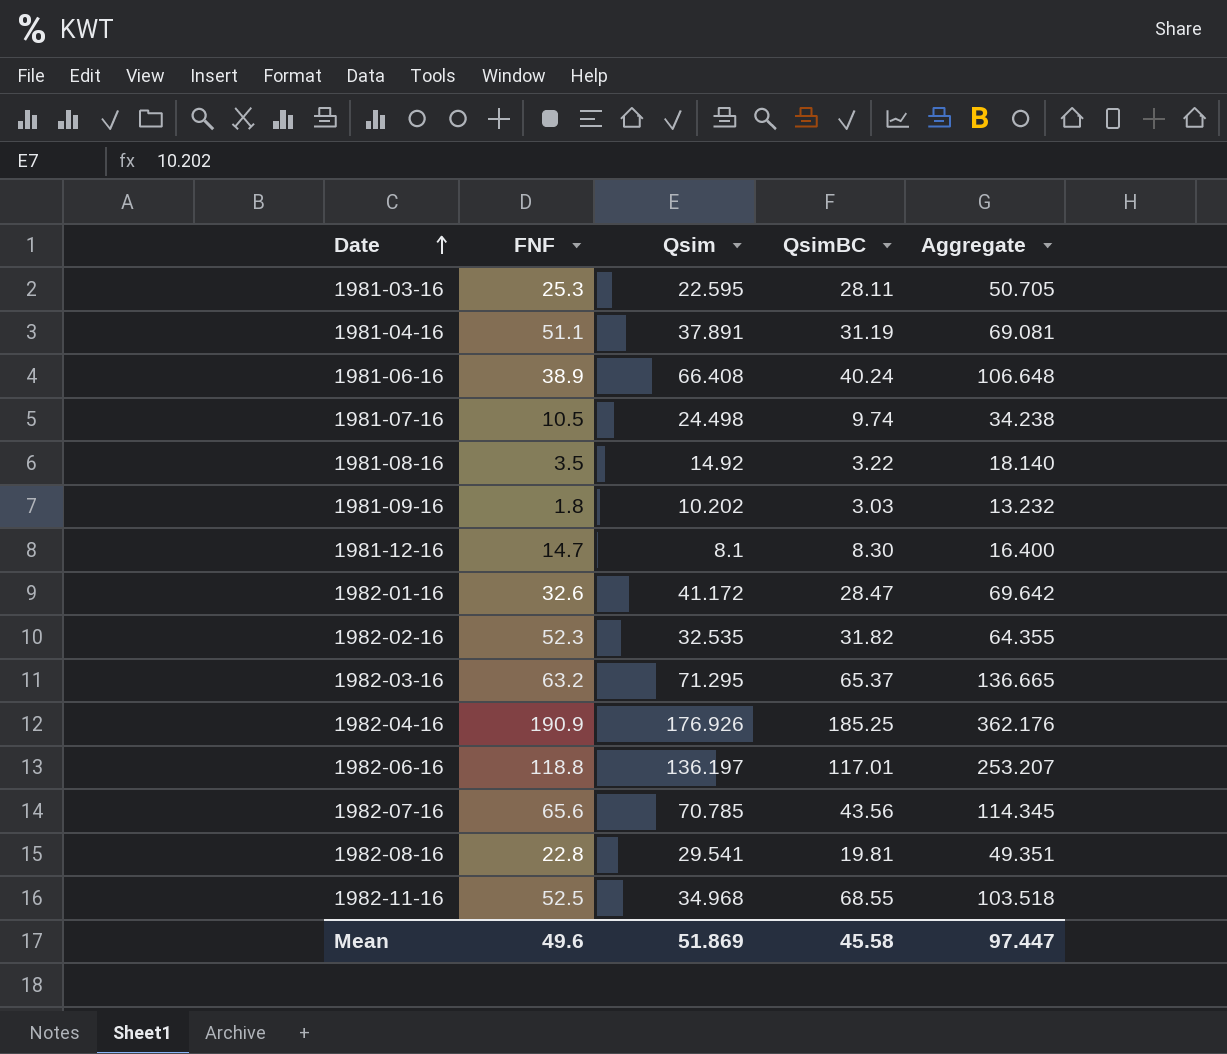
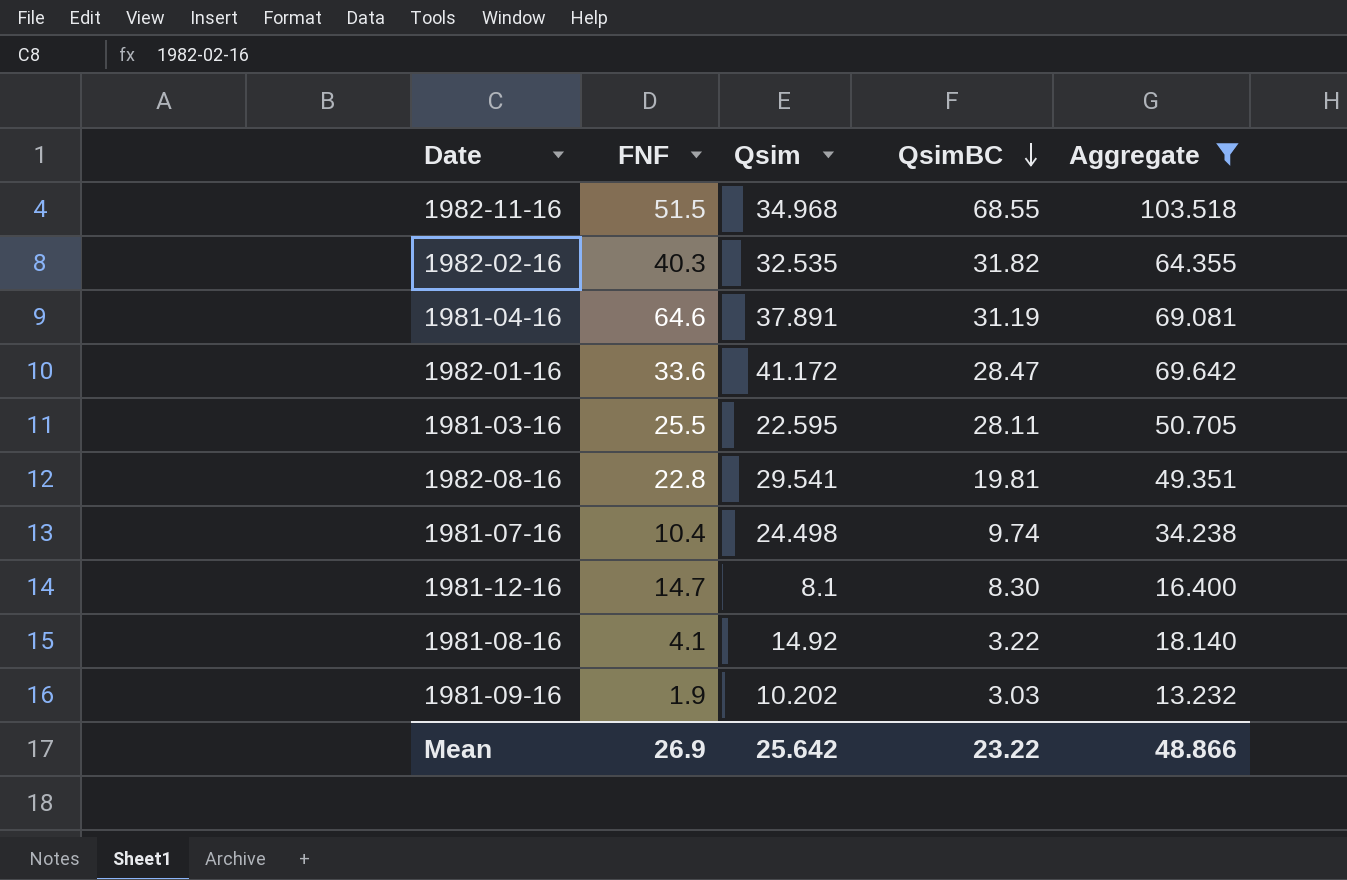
filter: none -> Aggregate <= 103.518
row order: Date ascending -> QsimBC descending
1982-11-16 | FNF: 52.5 -> 51.5
1982-02-16 | FNF: 52.3 -> 40.3
1981-04-16 | FNF: 51.1 -> 64.6
1982-01-16 | FNF: 32.6 -> 33.6
1981-03-16 | FNF: 25.3 -> 25.5
1981-07-16 | FNF: 10.5 -> 10.4
1981-08-16 | FNF: 3.5 -> 4.1
1981-09-16 | FNF: 1.8 -> 1.9
Mean | FNF: 49.6 -> 26.9
Mean | Qsim: 51.869 -> 25.642
Mean | QsimBC: 45.58 -> 23.22
Mean | Aggregate: 97.447 -> 48.866

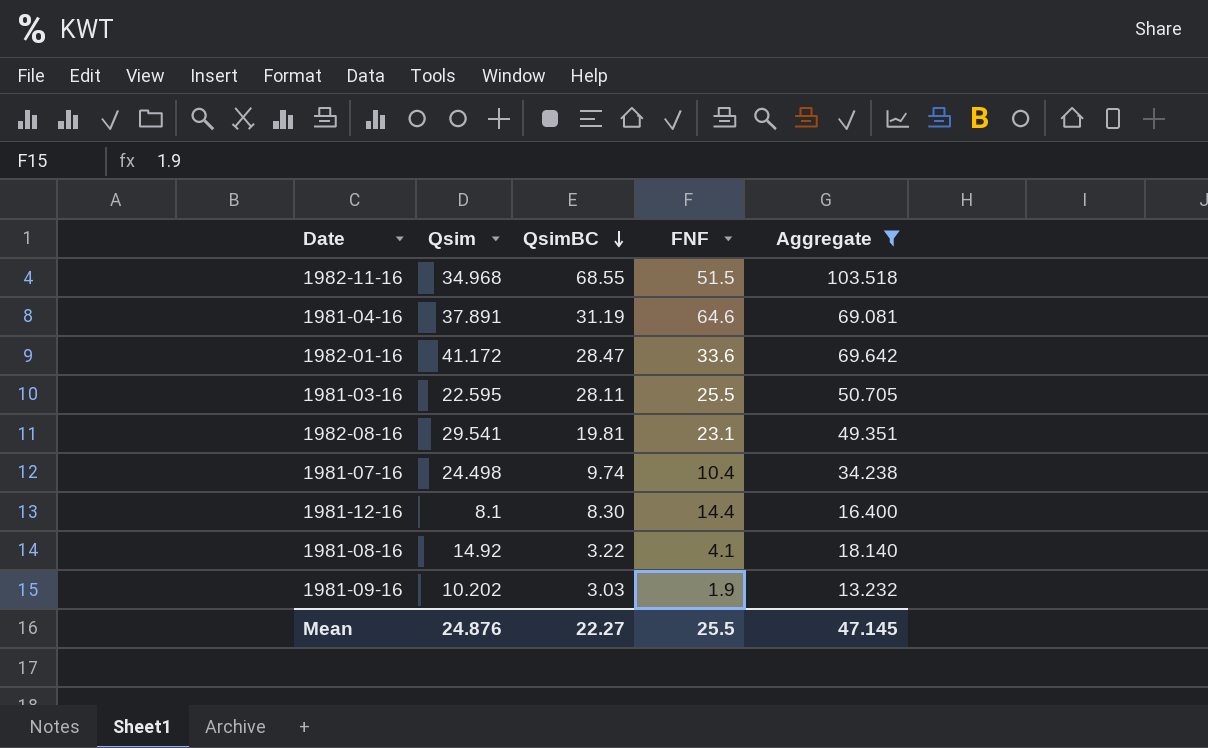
column FNF | position: 2 -> 4
row 1982-02-16: 40.3 | 32.535 | 31.82 | 64.355 -> none
1982-08-16 | FNF: 22.8 -> 23.1
1981-12-16 | FNF: 14.7 -> 14.4
Mean | Qsim: 25.642 -> 24.876
Mean | QsimBC: 23.22 -> 22.27
Mean | FNF: 26.9 -> 25.5
Mean | Aggregate: 48.866 -> 47.145

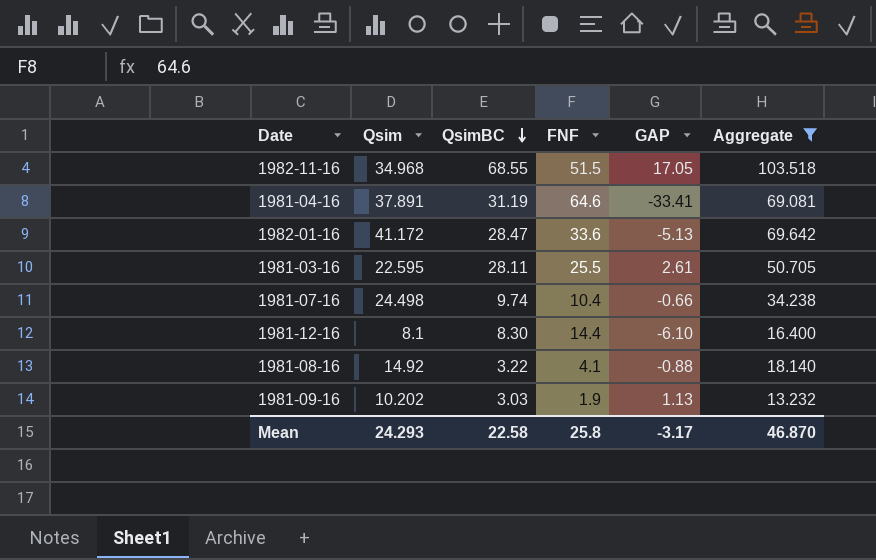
column GAP | formula: none -> [QsimBC] - [FNF]
row 1982-08-16: 29.541 | 19.81 | 23.1 | 49.351 -> none
Mean | Qsim: 24.876 -> 24.293
Mean | QsimBC: 22.27 -> 22.58
Mean | FNF: 25.5 -> 25.8
Mean | Aggregate: 47.145 -> 46.870

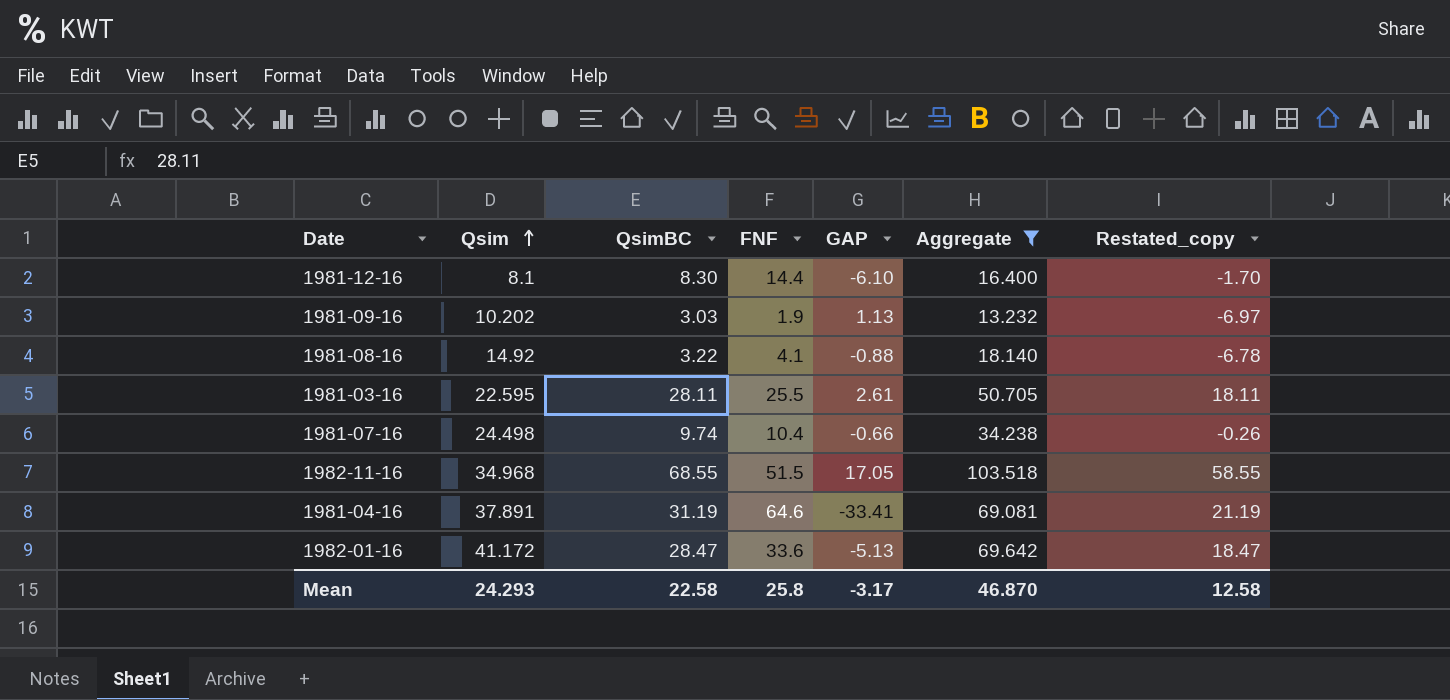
row order: QsimBC descending -> Qsim ascending
column Restated_copy | formula: none -> [QsimBC] - 10

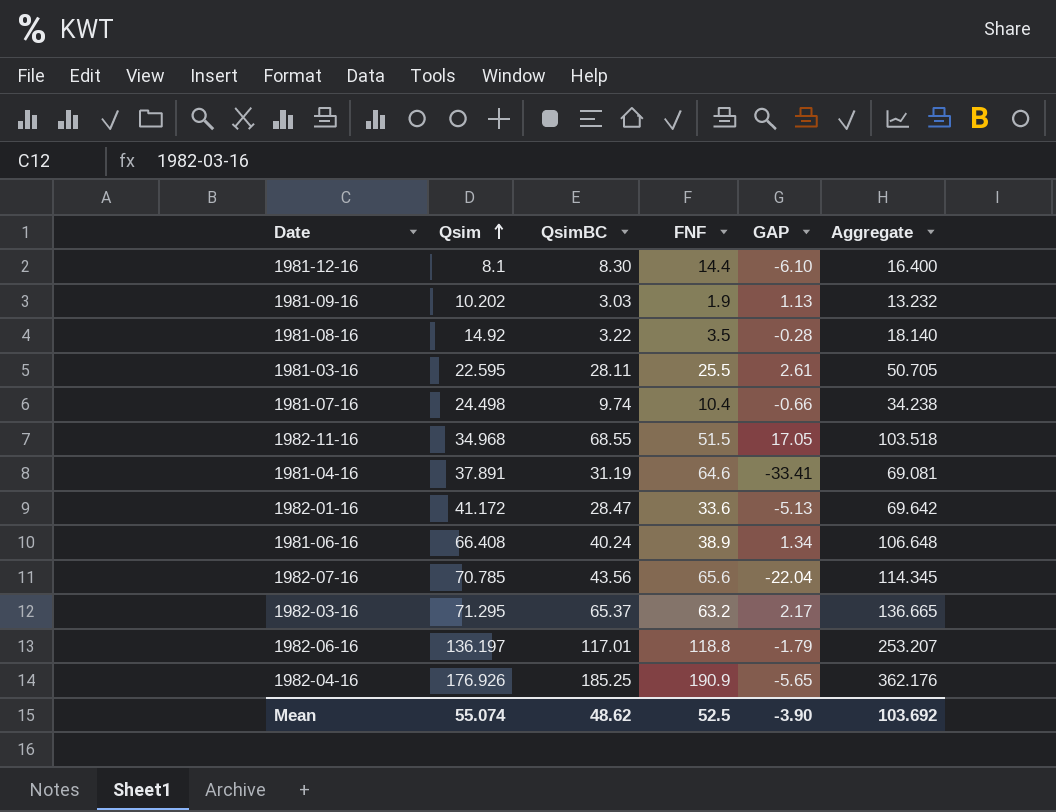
filter: Aggregate <= 103.518 -> none
column Restated_copy | formula: [QsimBC] - 10 -> none
1981-08-16 | FNF: 4.1 -> 3.5
1981-08-16 | GAP: -0.88 -> -0.28
Mean | Qsim: 24.293 -> 55.074
Mean | QsimBC: 22.58 -> 48.62
Mean | FNF: 25.8 -> 52.5
Mean | GAP: -3.17 -> -3.90
Mean | Aggregate: 46.870 -> 103.692

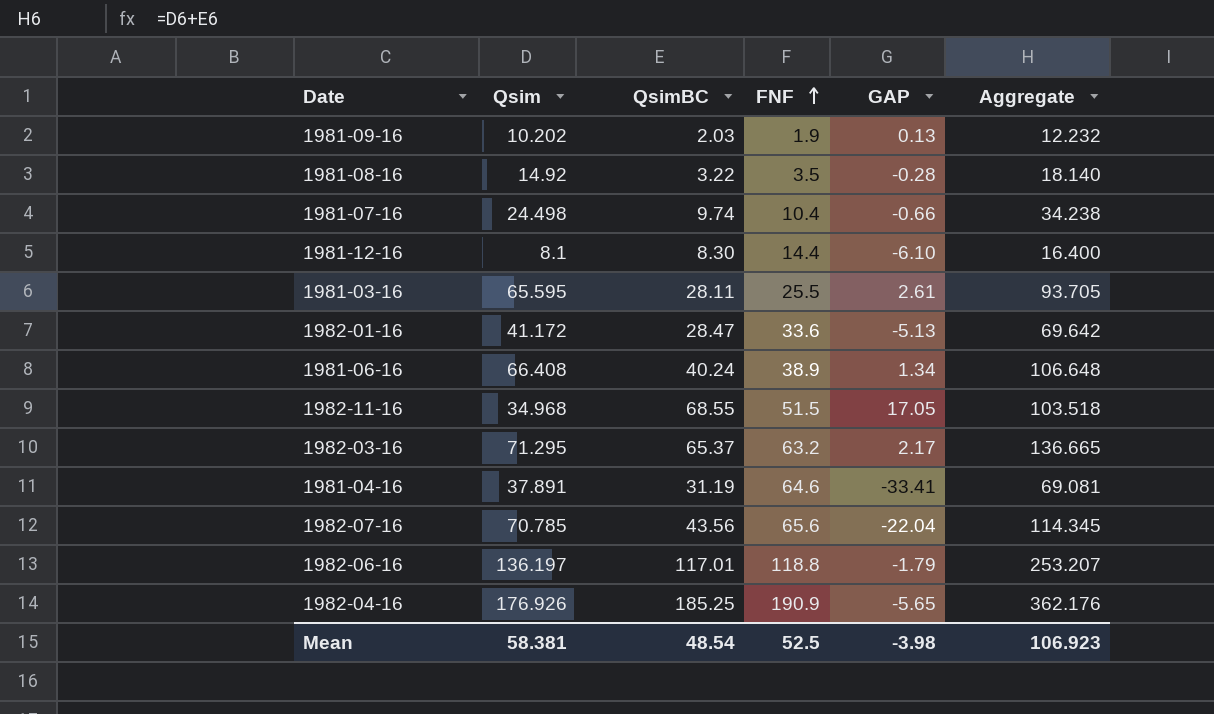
row order: Qsim ascending -> FNF ascending
1981-09-16 | QsimBC: 3.03 -> 2.03
1981-09-16 | GAP: 1.13 -> 0.13
1981-09-16 | Aggregate: 13.232 -> 12.232
1981-03-16 | Qsim: 22.595 -> 65.595
1981-03-16 | Aggregate: 50.705 -> 93.705
Mean | Qsim: 55.074 -> 58.381
Mean | QsimBC: 48.62 -> 48.54
Mean | GAP: -3.90 -> -3.98
Mean | Aggregate: 103.692 -> 106.923

